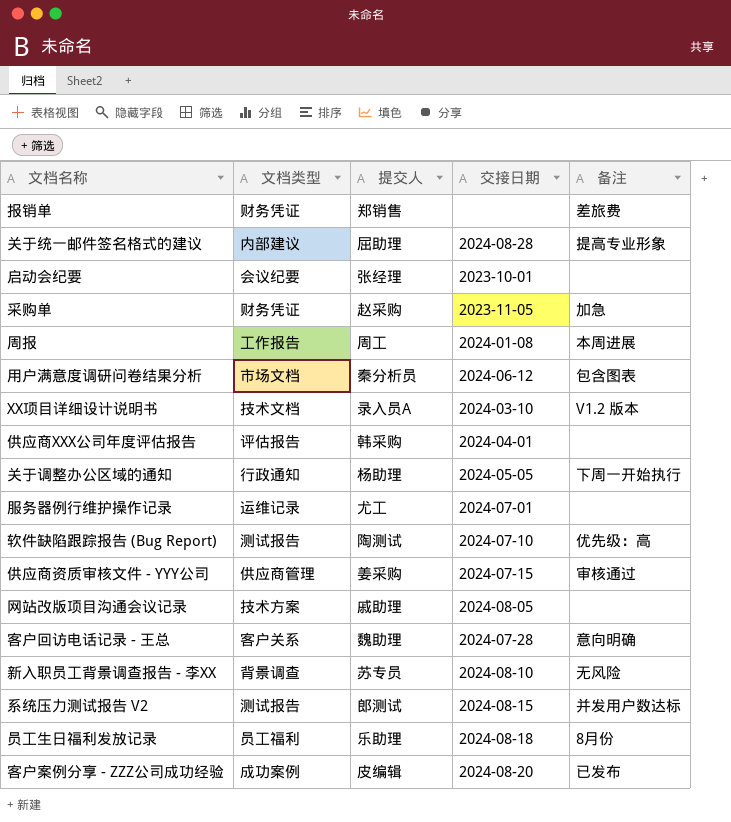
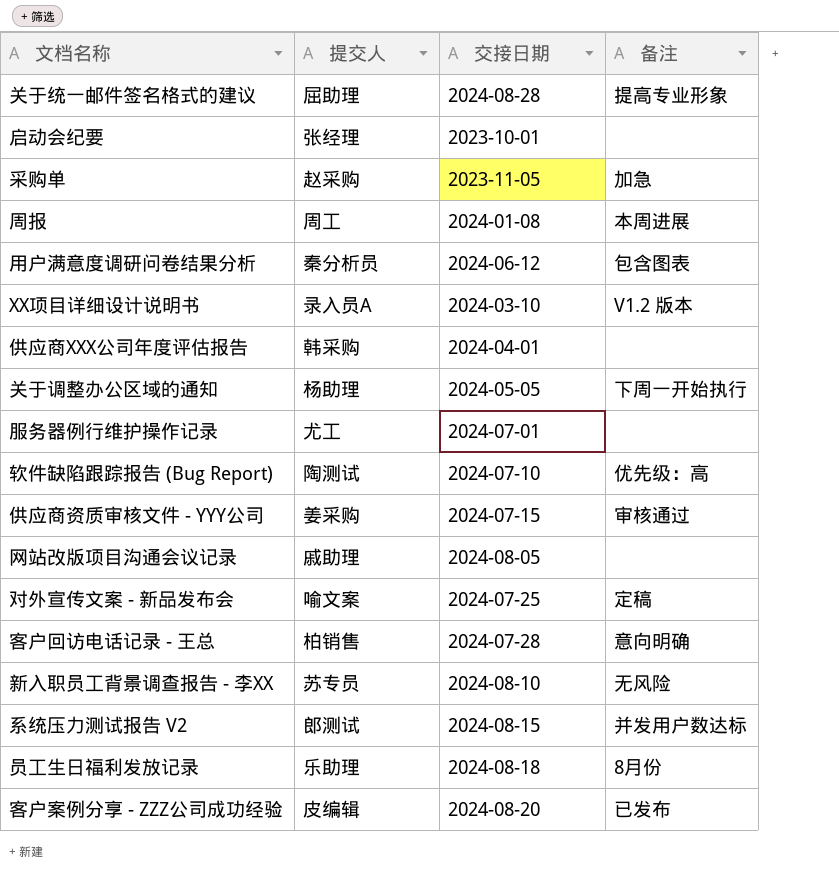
column 文档类型 | position: 2 -> none
row 报销单: 财务凭证 | 郑销售 | none | 差旅费 -> none
row 对外宣传文案 - 新品发布会: none -> 喻文案 | 2024-07-25 | 定稿
客户回访电话记录 - 王总 | 提交人: 魏助理 -> 柏销售

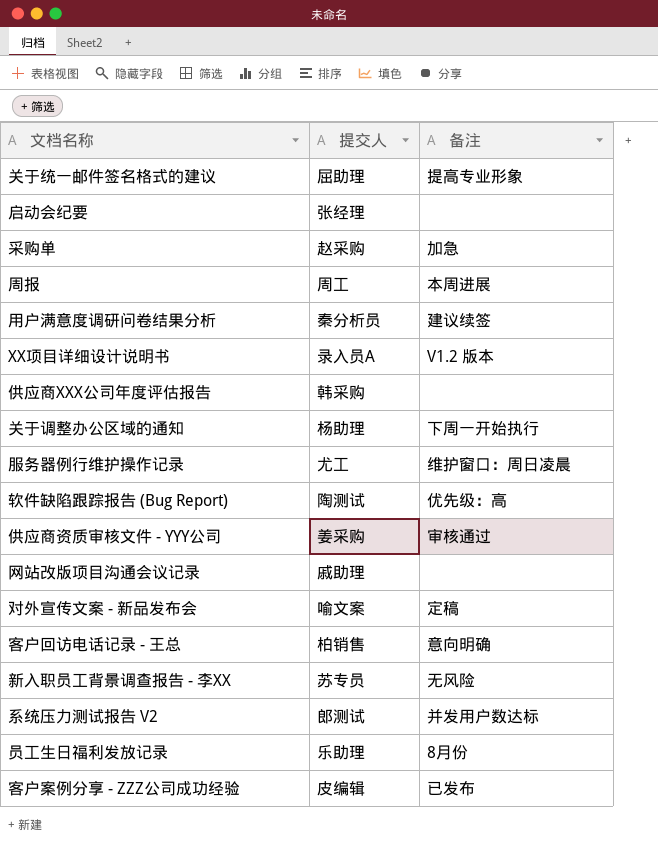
column 交接日期 | position: 3 -> none
用户满意度调研问卷结果分析 | 备注: 包含图表 -> 建议续签
服务器例行维护操作记录 | 备注: none -> 维护窗口：周日凌晨

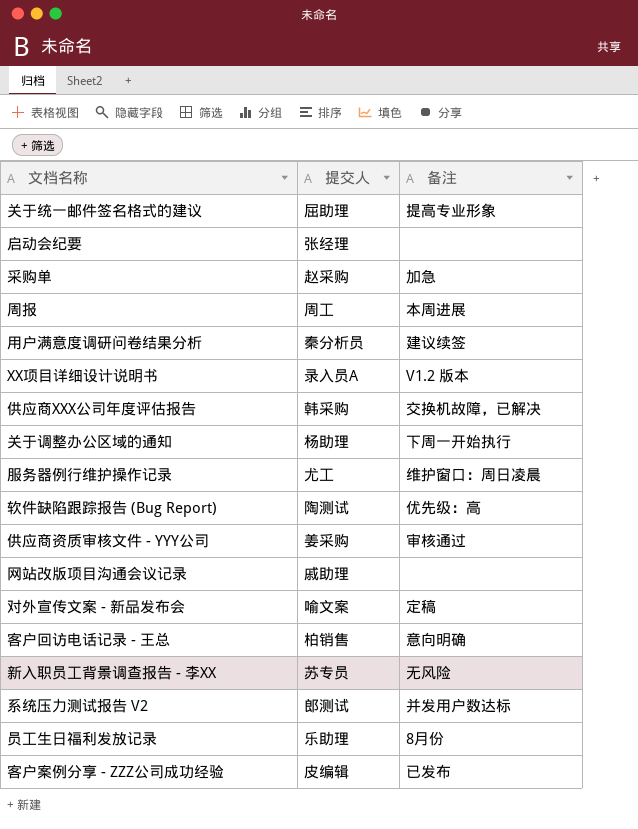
供应商XXX公司年度评估报告 | 备注: none -> 交换机故障，已解决

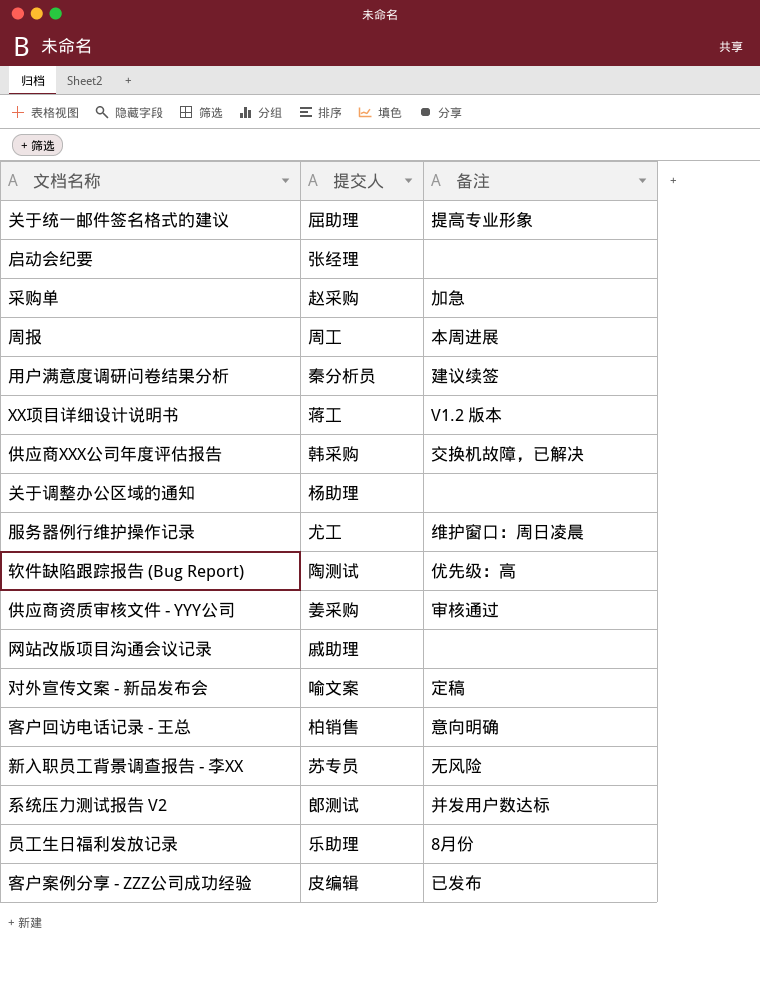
XX项目详细设计说明书 | 提交人: 录入员A -> 蒋工
关于调整办公区域的通知 | 备注: 下周一开始执行 -> none

